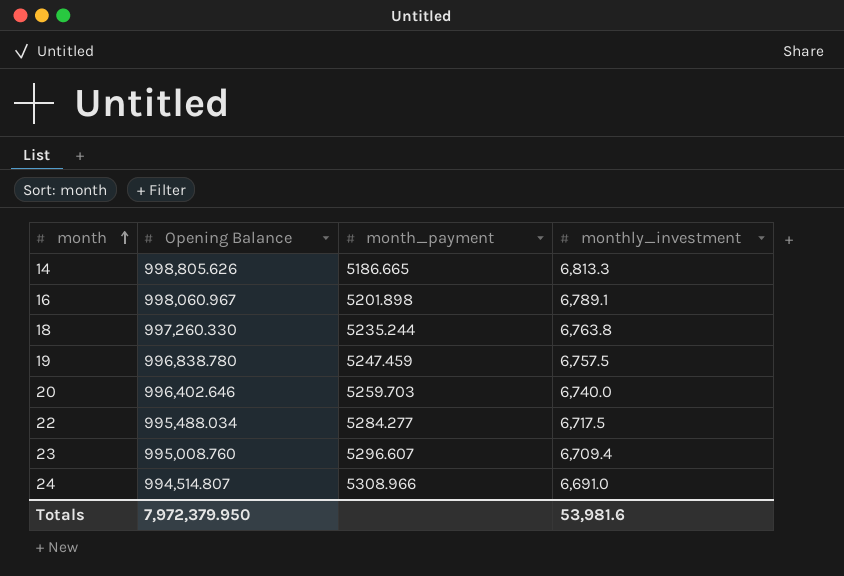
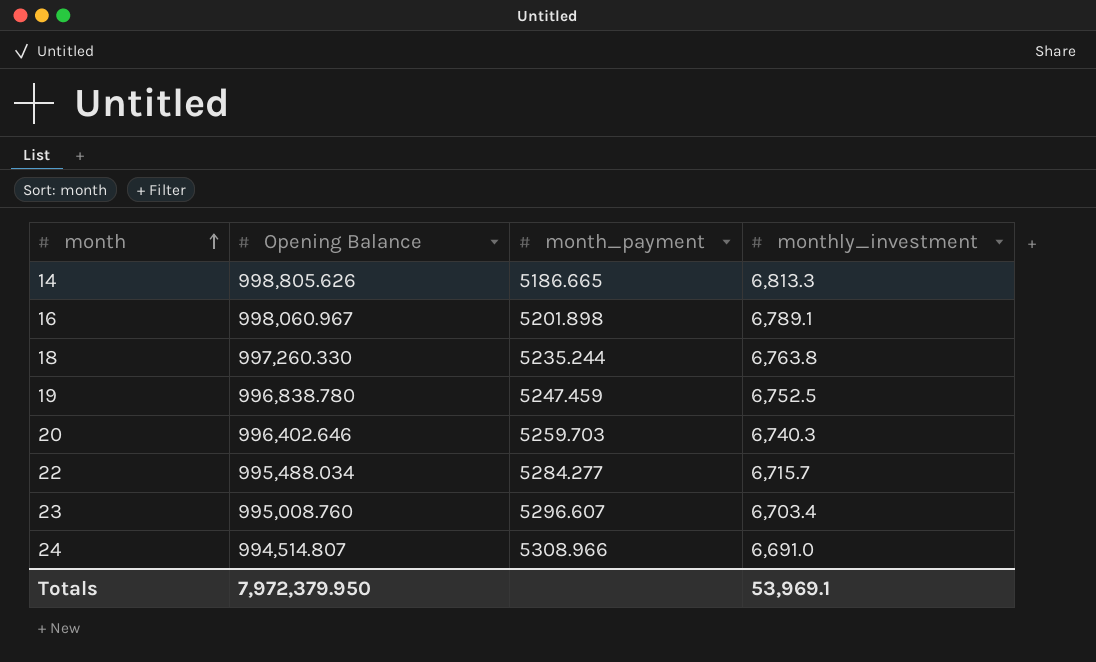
19 | monthly_investment: 6,757.5 -> 6,752.5
20 | monthly_investment: 6,740.0 -> 6,740.3
22 | monthly_investment: 6,717.5 -> 6,715.7
23 | monthly_investment: 6,709.4 -> 6,703.4
Totals | monthly_investment: 53,981.6 -> 53,969.1

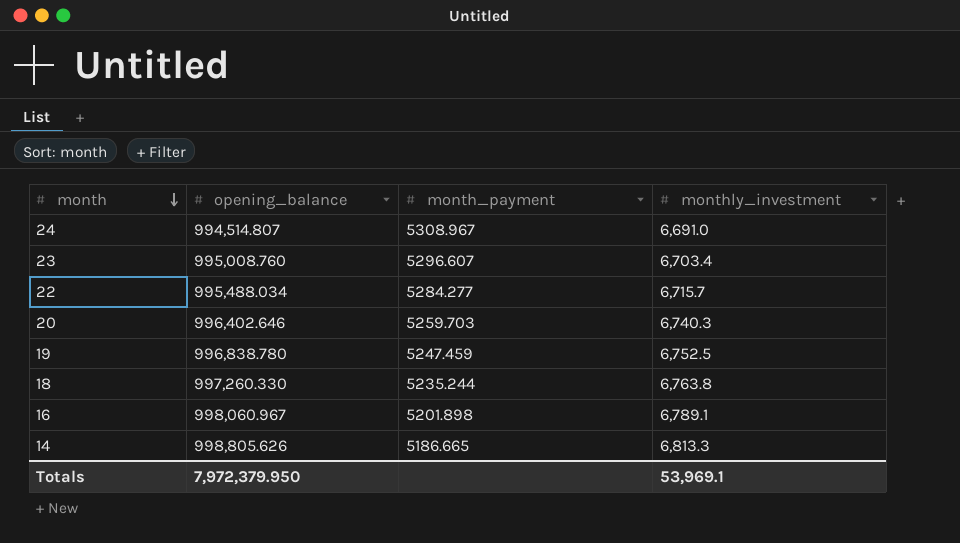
row order: month ascending -> month descending
column name: Opening Balance -> opening_balance
24 | month_payment: 5308.966 -> 5308.967

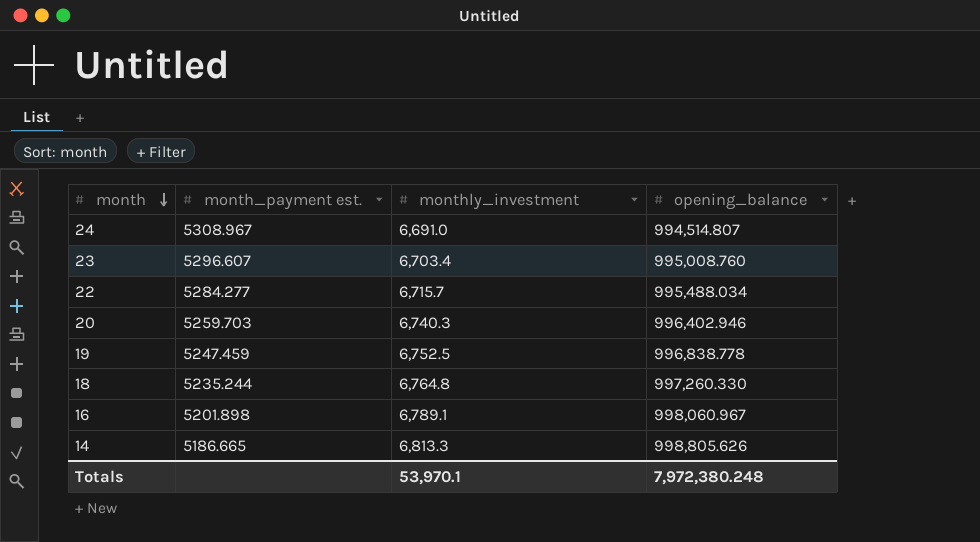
column name: month_payment -> month_payment est.
column opening_balance | position: 2 -> 4
20 | opening_balance: 996,402.646 -> 996,402.946
19 | opening_balance: 996,838.780 -> 996,838.778
18 | monthly_investment: 6,763.8 -> 6,764.8
Totals | monthly_investment: 53,969.1 -> 53,970.1
Totals | opening_balance: 7,972,379.950 -> 7,972,380.248

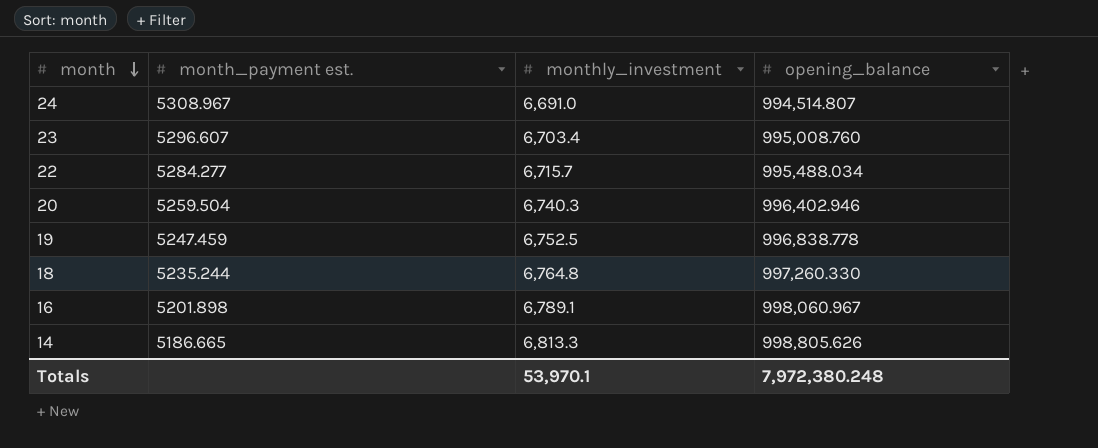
20 | month_payment est.: 5259.703 -> 5259.504

